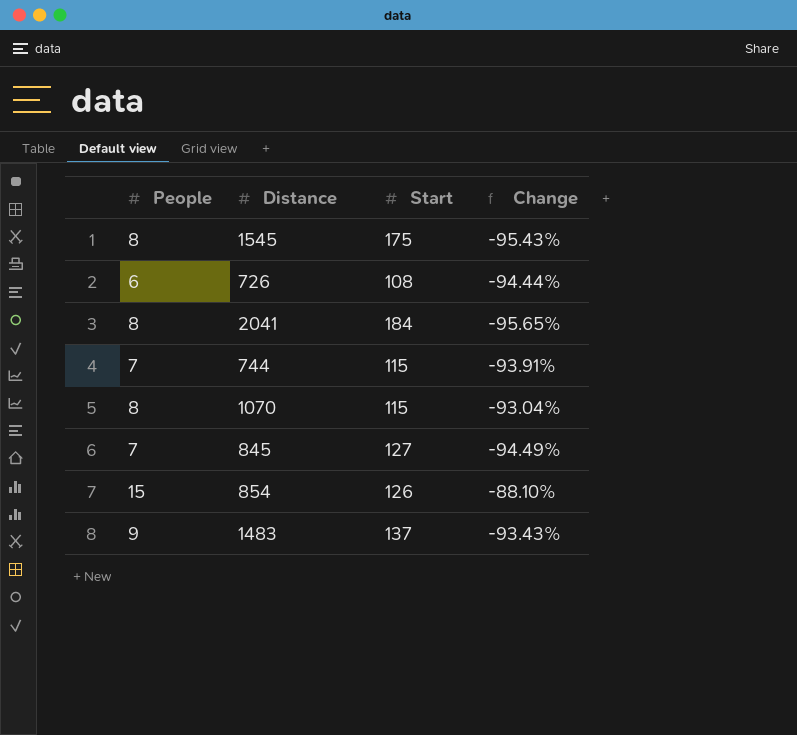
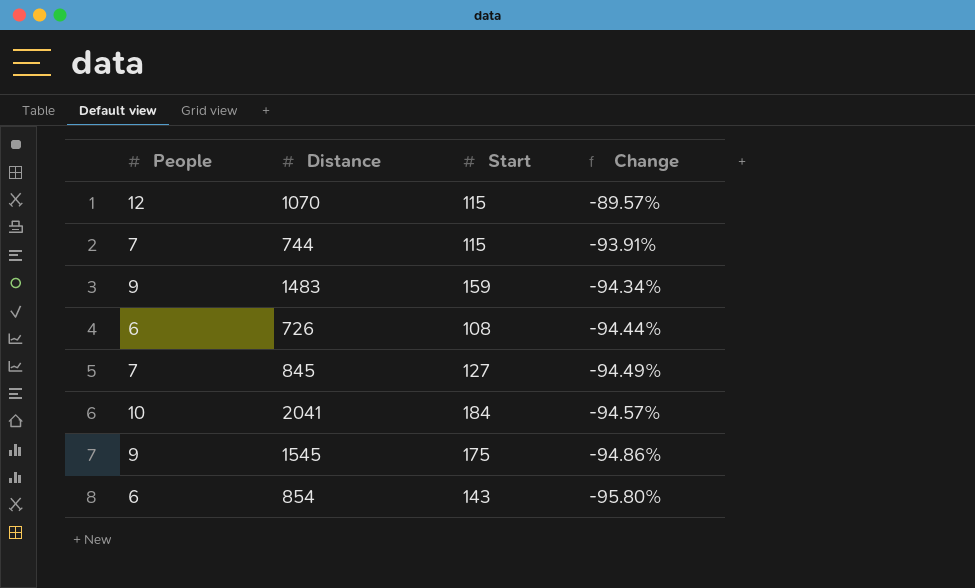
row order: none -> Change descending
1070 | People: 8 -> 12
1070 | Change: -93.04% -> -89.57%
1483 | Start: 137 -> 159
1483 | Change: -93.43% -> -94.34%
2041 | People: 8 -> 10
2041 | Change: -95.65% -> -94.57%
1545 | People: 8 -> 9
1545 | Change: -95.43% -> -94.86%
854 | People: 15 -> 6
854 | Start: 126 -> 143
854 | Change: -88.10% -> -95.80%

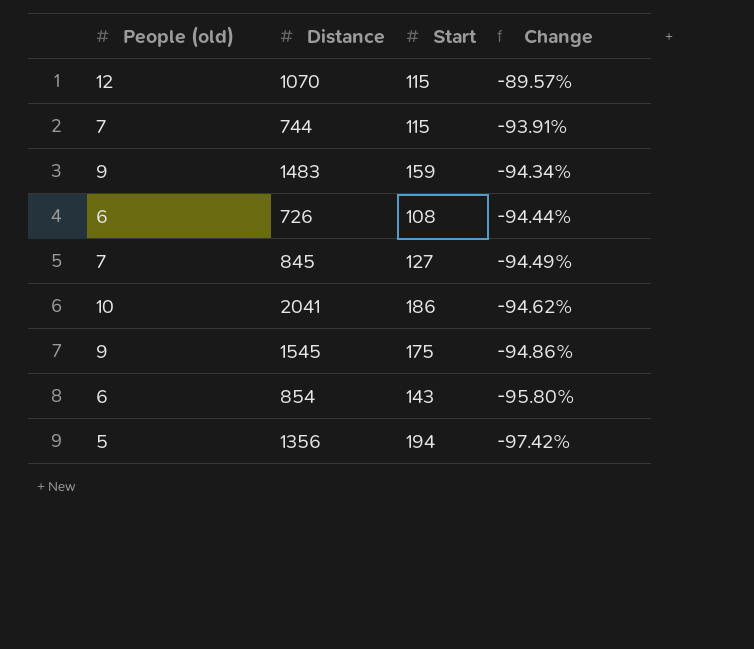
column name: People -> People (old)
2041 | Start: 184 -> 186
2041 | Change: -94.57% -> -94.62%
row 1356: none -> 5 | 194 | -97.42%

